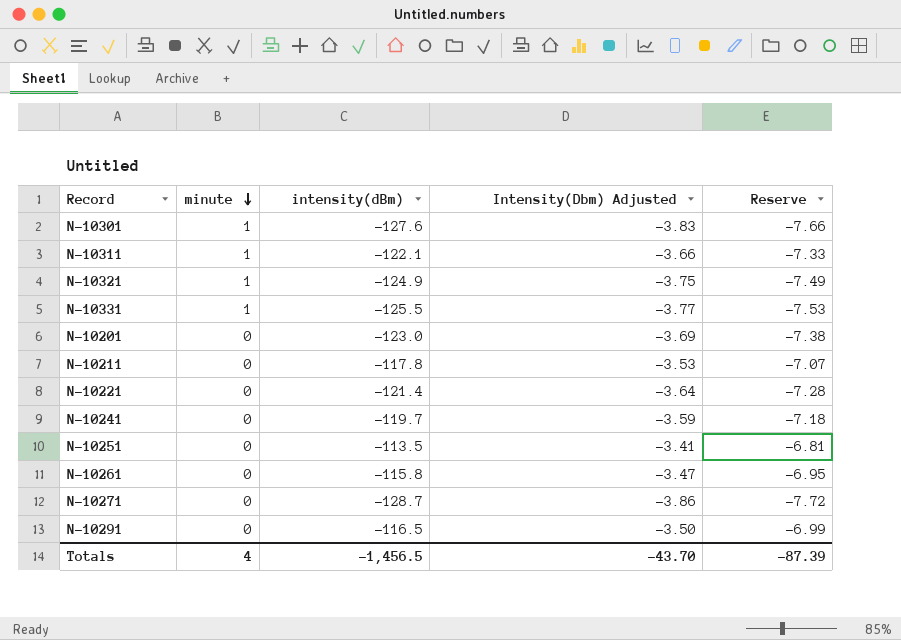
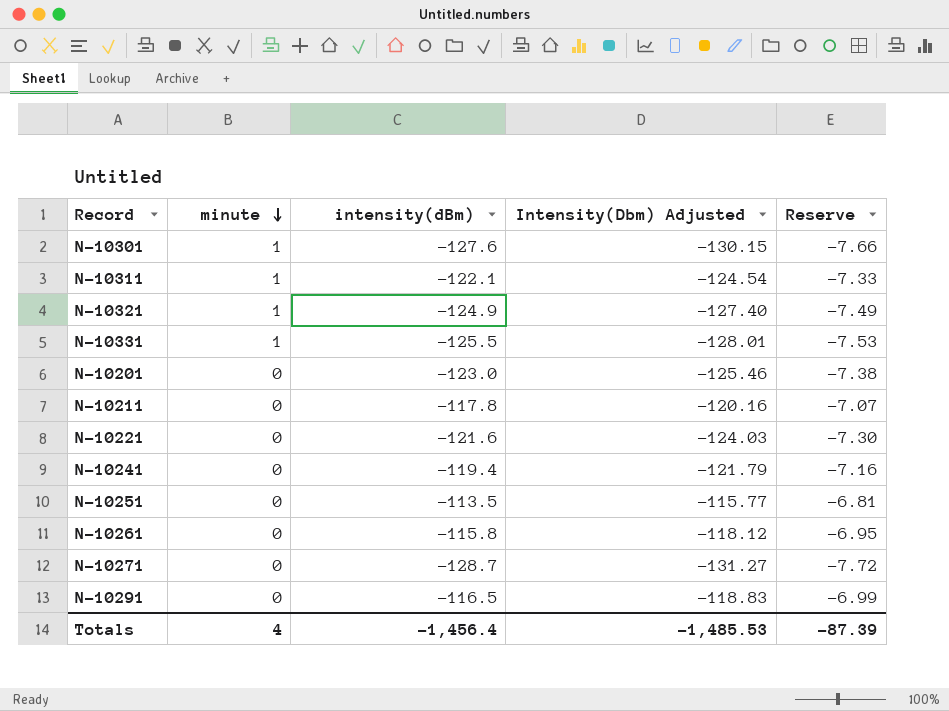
column Intensity(Dbm) Adjusted | formula: [intensity(dBm)] * 0.03 -> [intensity(dBm)] * 1.02
N-10221 | intensity(dBm): -121.4 -> -121.6
N-10221 | Reserve: -7.28 -> -7.30
N-10241 | intensity(dBm): -119.7 -> -119.4
N-10241 | Reserve: -7.18 -> -7.16
Totals | intensity(dBm): -1,456.5 -> -1,456.4
Totals | Intensity(Dbm) Adjusted: -43.70 -> -1,485.53

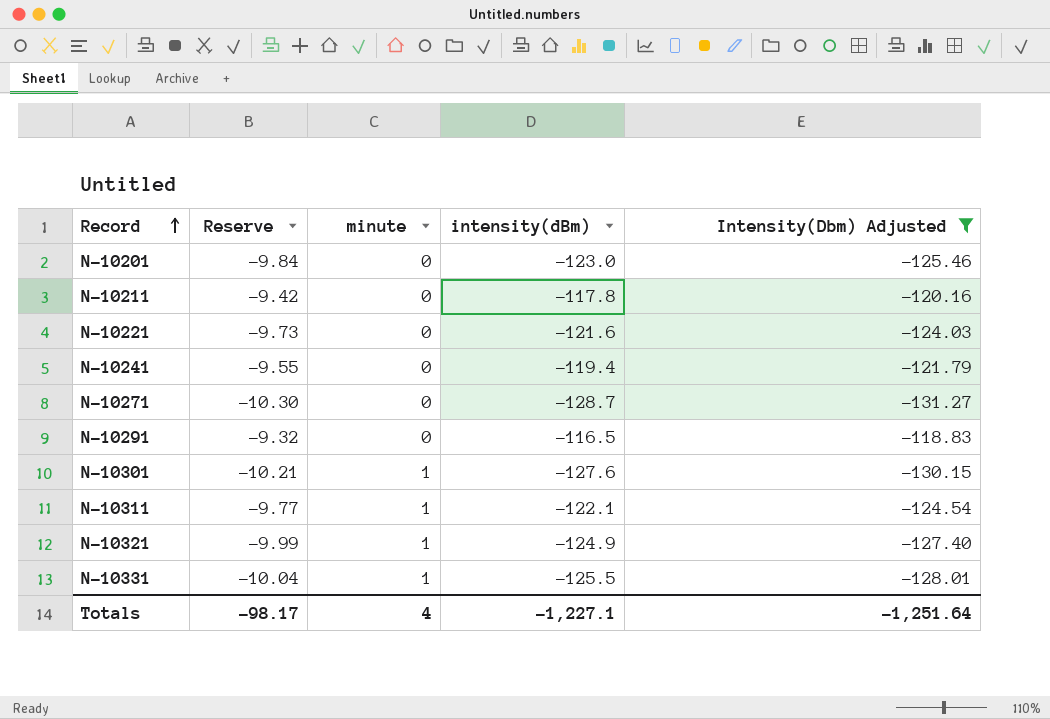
filter: none -> Intensity(Dbm) Adjusted <= -118.83
row order: minute descending -> Record ascending
column Reserve | formula: [intensity(dBm)] * 0.06 -> [intensity(dBm)] * 0.08
column Reserve | position: 5 -> 2
Totals | Reserve: -87.39 -> -98.17
Totals | intensity(dBm): -1,456.4 -> -1,227.1
Totals | Intensity(Dbm) Adjusted: -1,485.53 -> -1,251.64

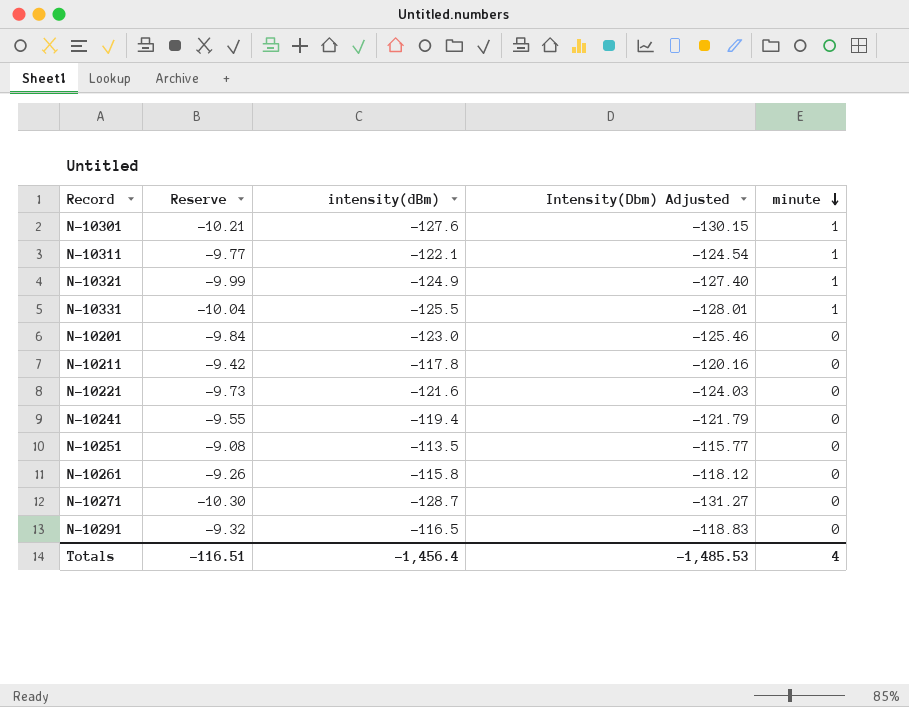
filter: Intensity(Dbm) Adjusted <= -118.83 -> none
row order: Record ascending -> minute descending
column minute | position: 3 -> 5
Totals | Reserve: -98.17 -> -116.51
Totals | intensity(dBm): -1,227.1 -> -1,456.4
Totals | Intensity(Dbm) Adjusted: -1,251.64 -> -1,485.53

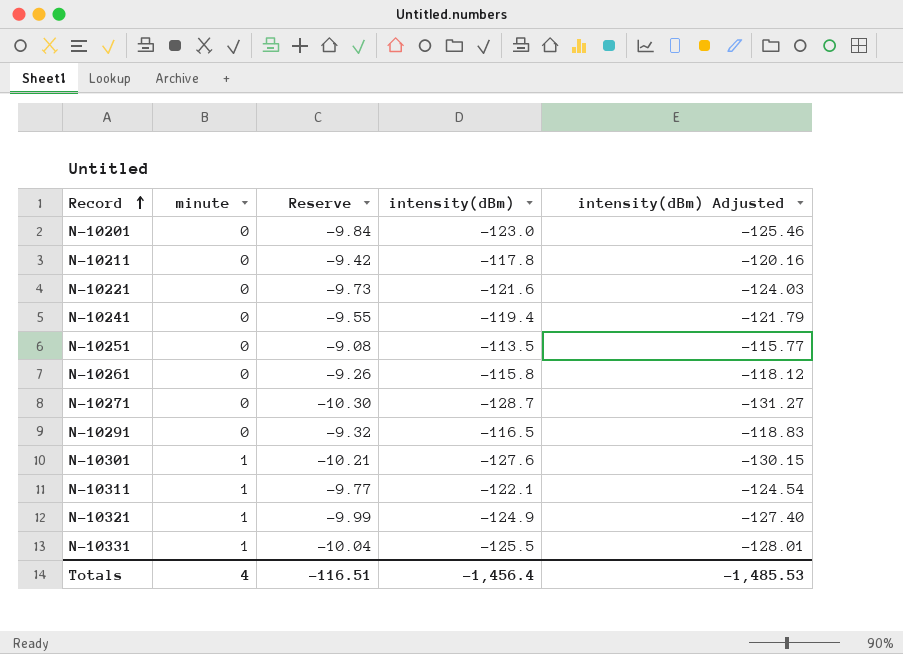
row order: minute descending -> Record ascending
column minute | position: 5 -> 2
column name: Intensity(Dbm) Adjusted -> intensity(dBm) Adjusted

